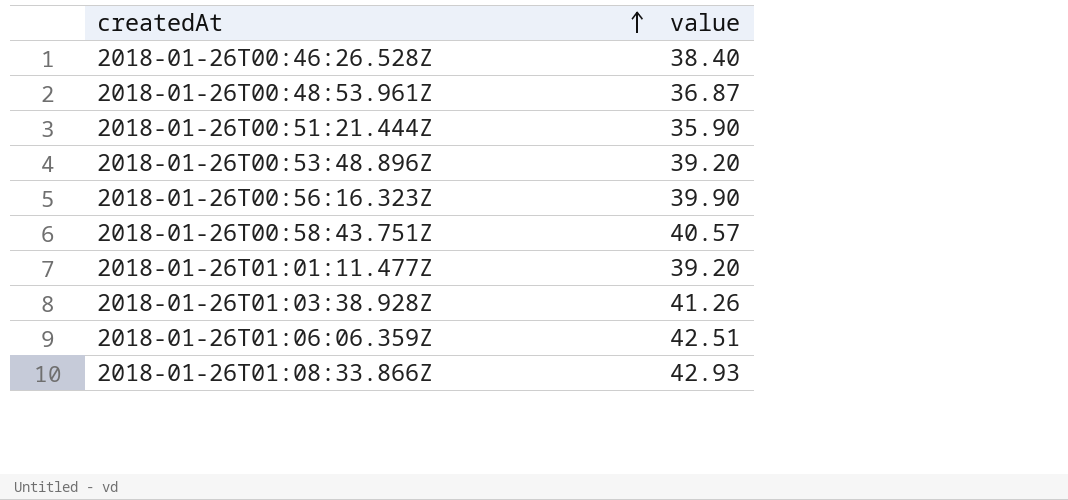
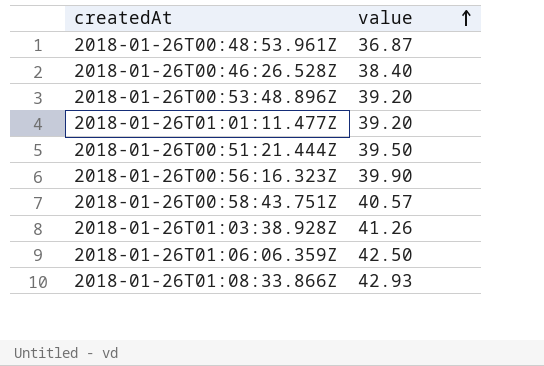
row order: createdAt ascending -> value ascending
2018-01-26T00:51:21.444Z | value: 35.90 -> 39.50
2018-01-26T01:06:06.359Z | value: 42.51 -> 42.50

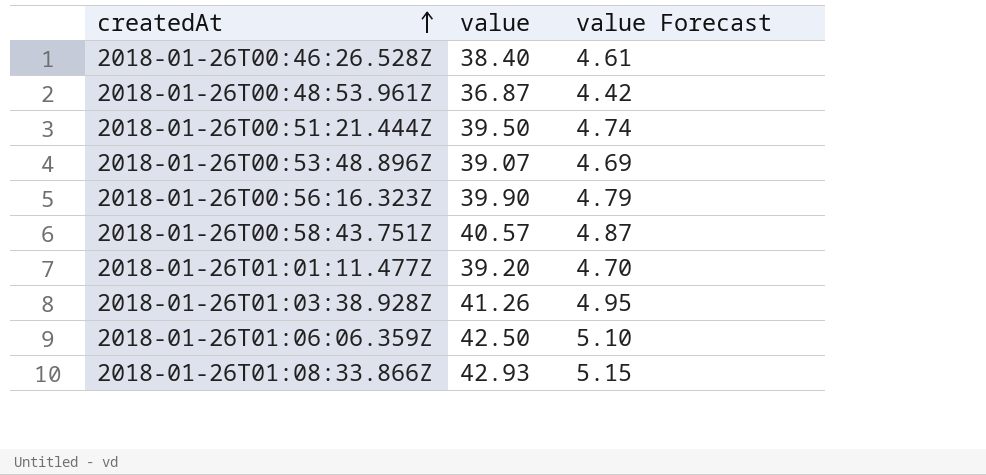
row order: value ascending -> createdAt ascending
column value Forecast | formula: none -> [value] * 0.12
2018-01-26T00:53:48.896Z | value: 39.20 -> 39.07

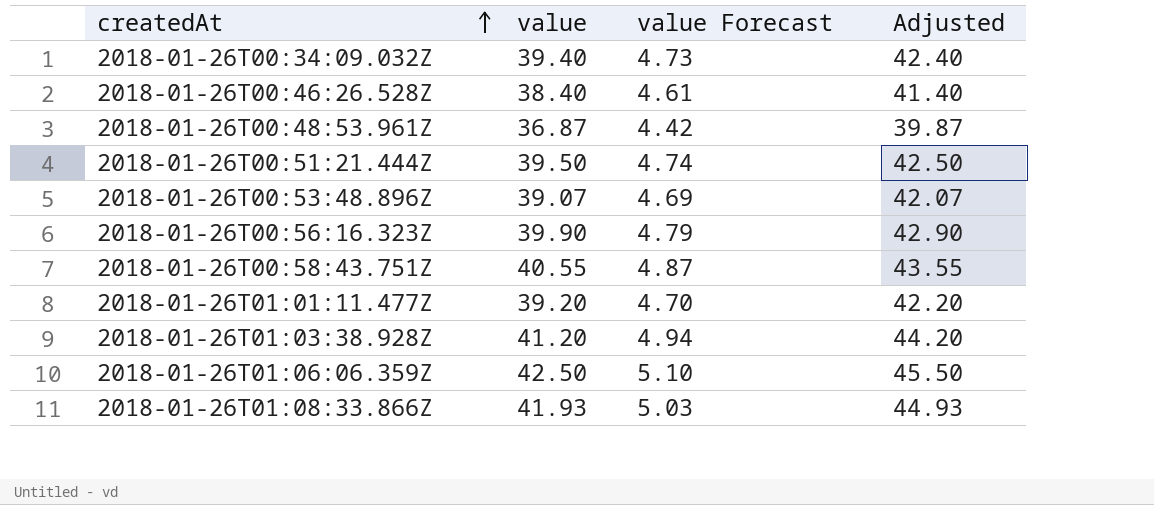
column Adjusted | formula: none -> [value] + 3
row 2018-01-26T00:34:09.032Z: none -> 39.40 | 4.73 | 42.40
2018-01-26T00:58:43.751Z | value: 40.57 -> 40.55
2018-01-26T01:03:38.928Z | value: 41.26 -> 41.20
2018-01-26T01:03:38.928Z | value Forecast: 4.95 -> 4.94
2018-01-26T01:08:33.866Z | value: 42.93 -> 41.93
2018-01-26T01:08:33.866Z | value Forecast: 5.15 -> 5.03

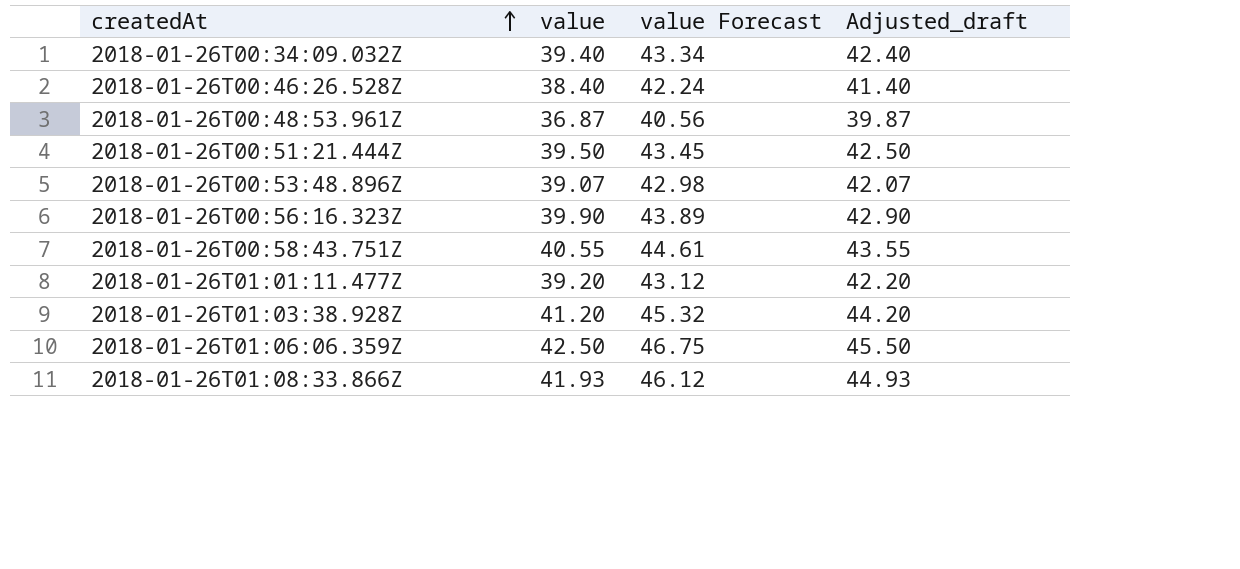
column value Forecast | formula: [value] * 0.12 -> [value] * 1.1
column name: Adjusted -> Adjusted_draft

